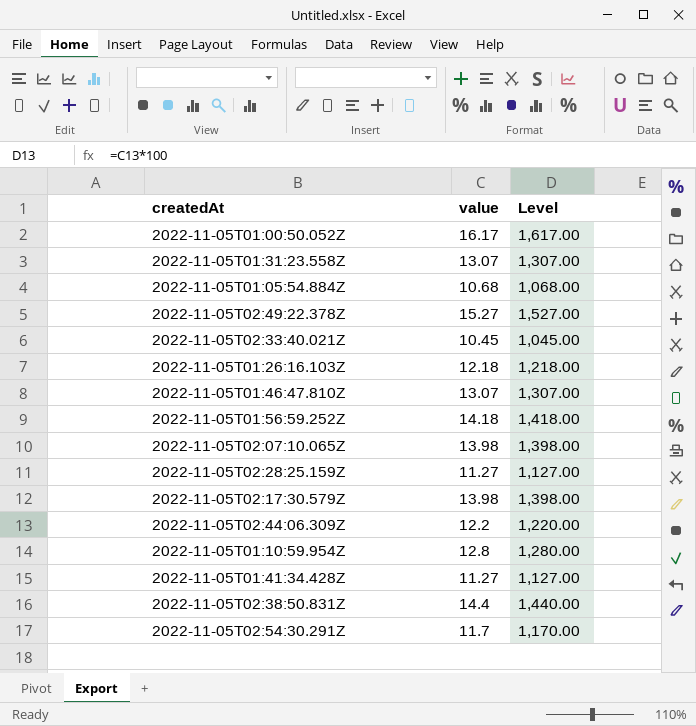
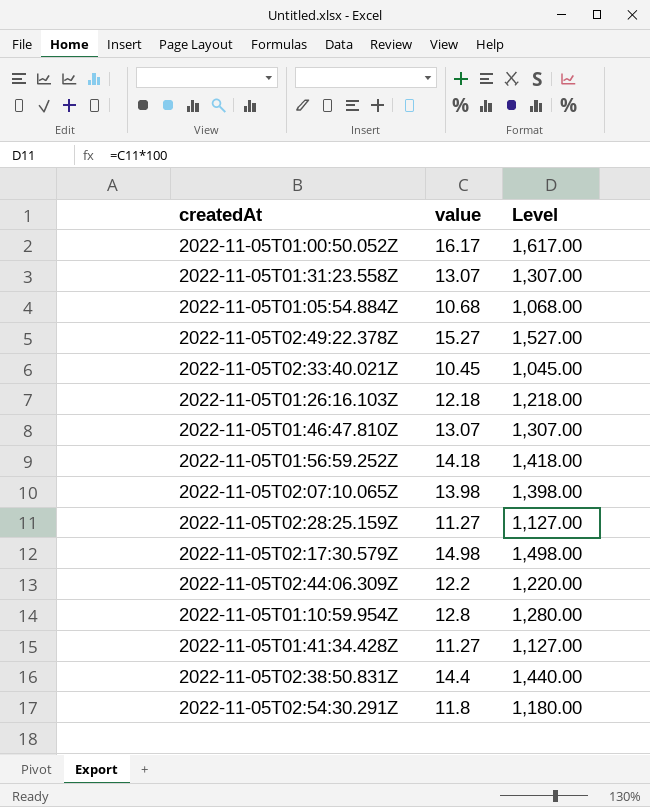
2022-11-05T02:17:30.579Z | value: 13.98 -> 14.98
2022-11-05T02:17:30.579Z | Level: 1,398.00 -> 1,498.00
2022-11-05T02:54:30.291Z | value: 11.7 -> 11.8
2022-11-05T02:54:30.291Z | Level: 1,170.00 -> 1,180.00

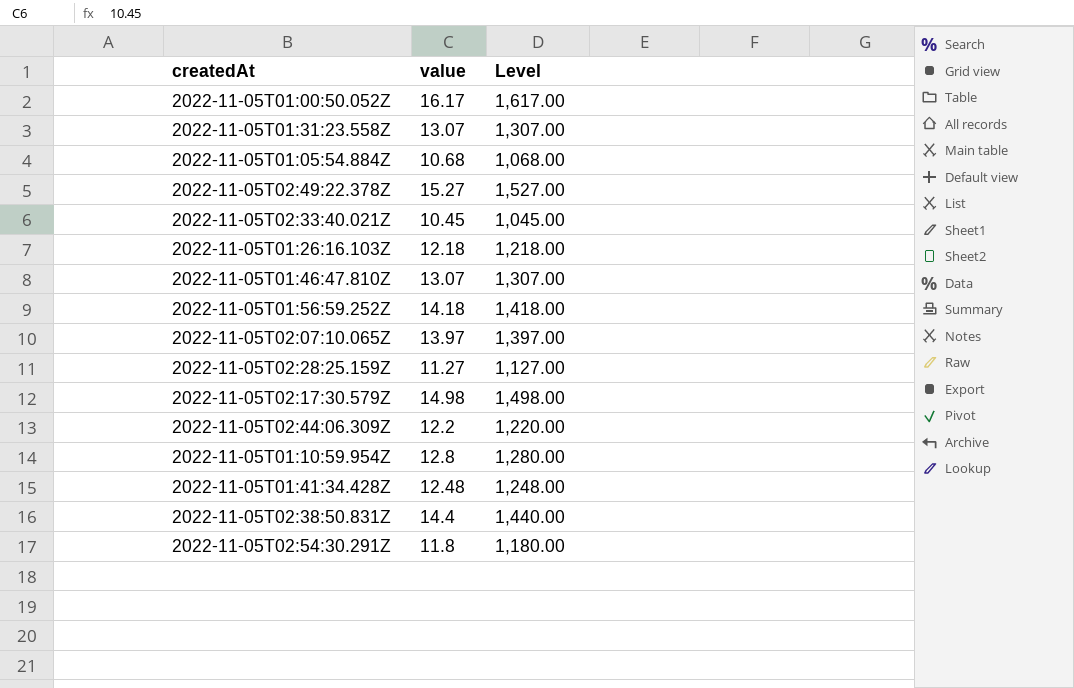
2022-11-05T02:07:10.065Z | value: 13.98 -> 13.97
2022-11-05T02:07:10.065Z | Level: 1,398.00 -> 1,397.00
2022-11-05T01:41:34.428Z | value: 11.27 -> 12.48
2022-11-05T01:41:34.428Z | Level: 1,127.00 -> 1,248.00

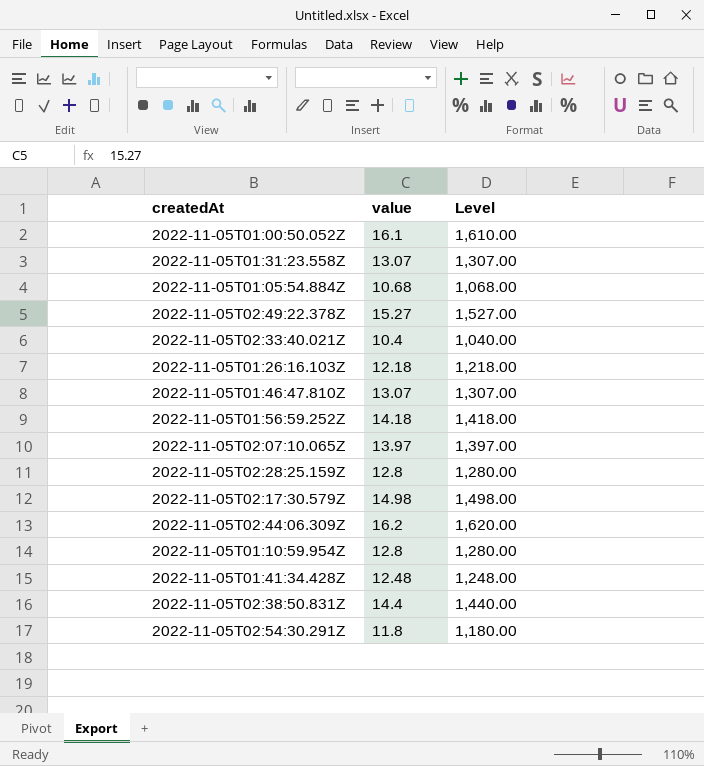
2022-11-05T01:00:50.052Z | value: 16.17 -> 16.1
2022-11-05T01:00:50.052Z | Level: 1,617.00 -> 1,610.00
2022-11-05T02:33:40.021Z | value: 10.45 -> 10.4
2022-11-05T02:33:40.021Z | Level: 1,045.00 -> 1,040.00
2022-11-05T02:28:25.159Z | value: 11.27 -> 12.8
2022-11-05T02:28:25.159Z | Level: 1,127.00 -> 1,280.00
2022-11-05T02:44:06.309Z | value: 12.2 -> 16.2
2022-11-05T02:44:06.309Z | Level: 1,220.00 -> 1,620.00

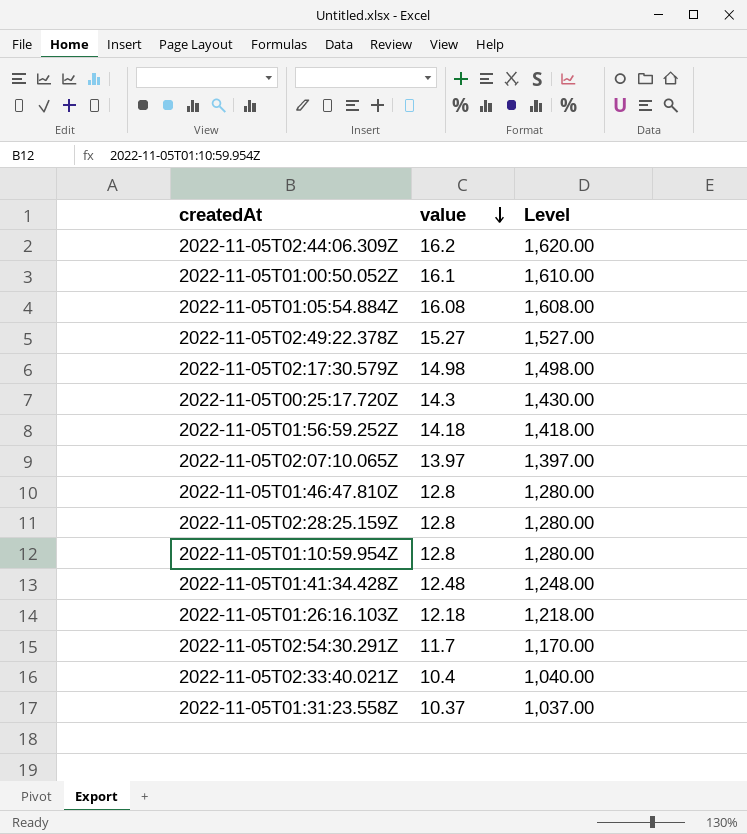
row order: none -> value descending
row 2022-11-05T02:38:50.831Z: 14.4 | 1,440.00 -> none
2022-11-05T01:05:54.884Z | value: 10.68 -> 16.08
2022-11-05T01:05:54.884Z | Level: 1,068.00 -> 1,608.00
row 2022-11-05T00:25:17.720Z: none -> 14.3 | 1,430.00
2022-11-05T01:46:47.810Z | value: 13.07 -> 12.8
2022-11-05T01:46:47.810Z | Level: 1,307.00 -> 1,280.00
2022-11-05T02:54:30.291Z | value: 11.8 -> 11.7
2022-11-05T02:54:30.291Z | Level: 1,180.00 -> 1,170.00
2022-11-05T01:31:23.558Z | value: 13.07 -> 10.37
2022-11-05T01:31:23.558Z | Level: 1,307.00 -> 1,037.00

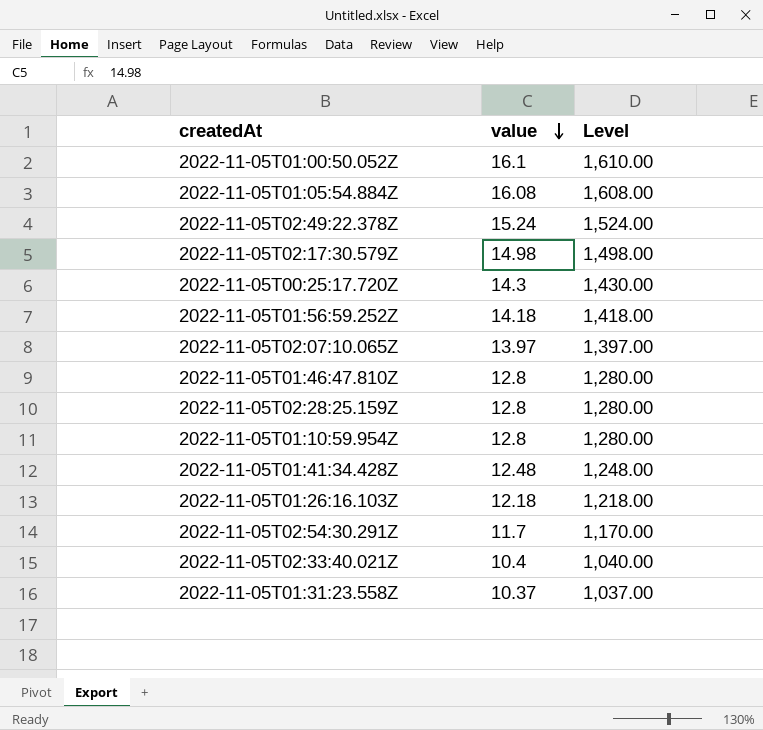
row 2022-11-05T02:44:06.309Z: 16.2 | 1,620.00 -> none
2022-11-05T02:49:22.378Z | value: 15.27 -> 15.24
2022-11-05T02:49:22.378Z | Level: 1,527.00 -> 1,524.00

